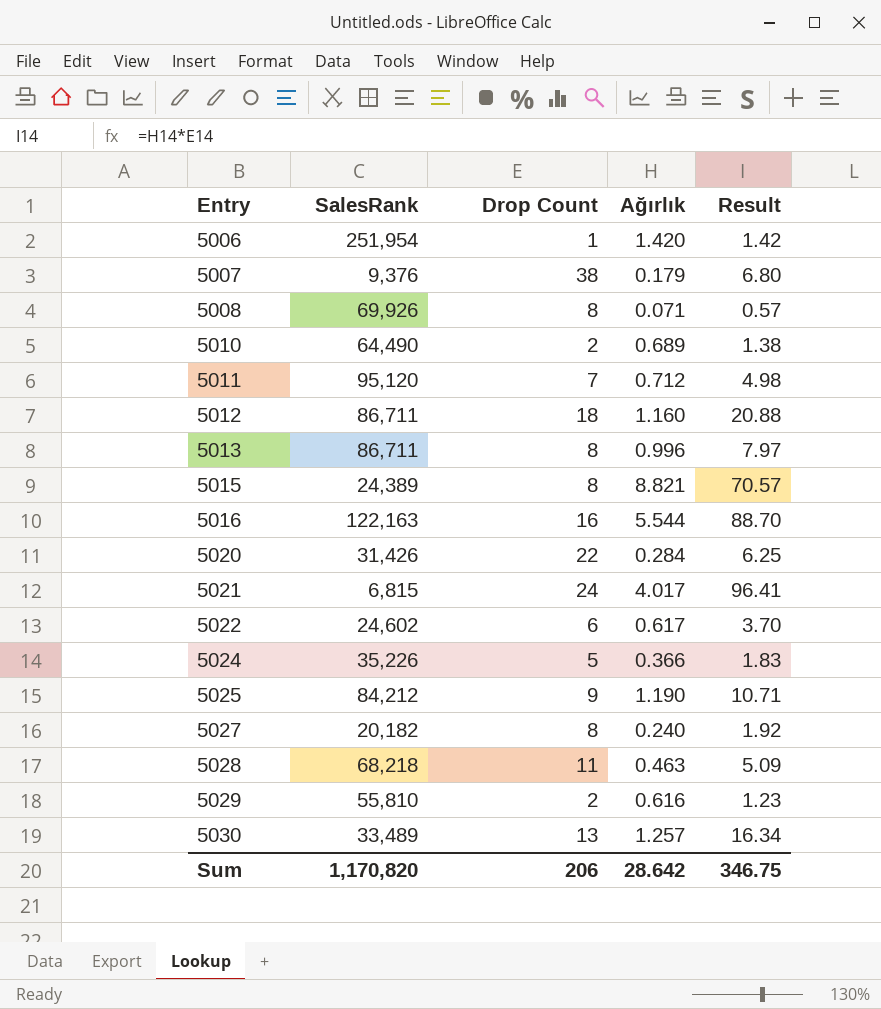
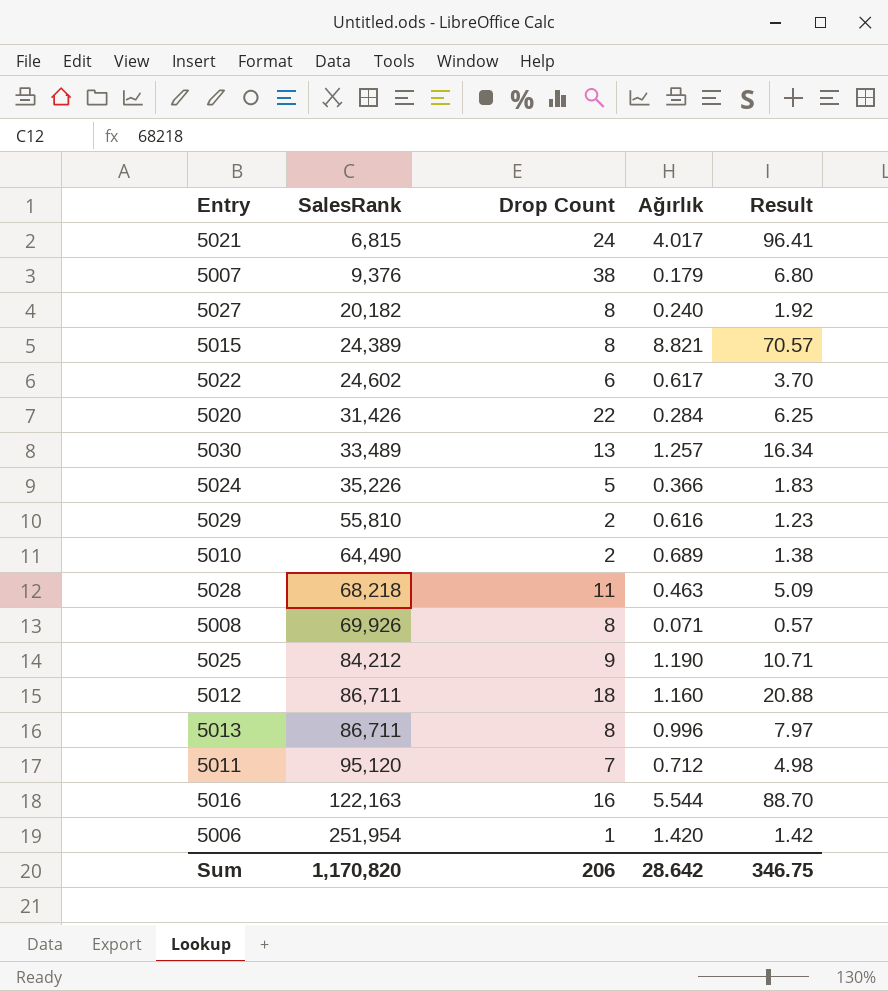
row order: Entry ascending -> SalesRank ascending

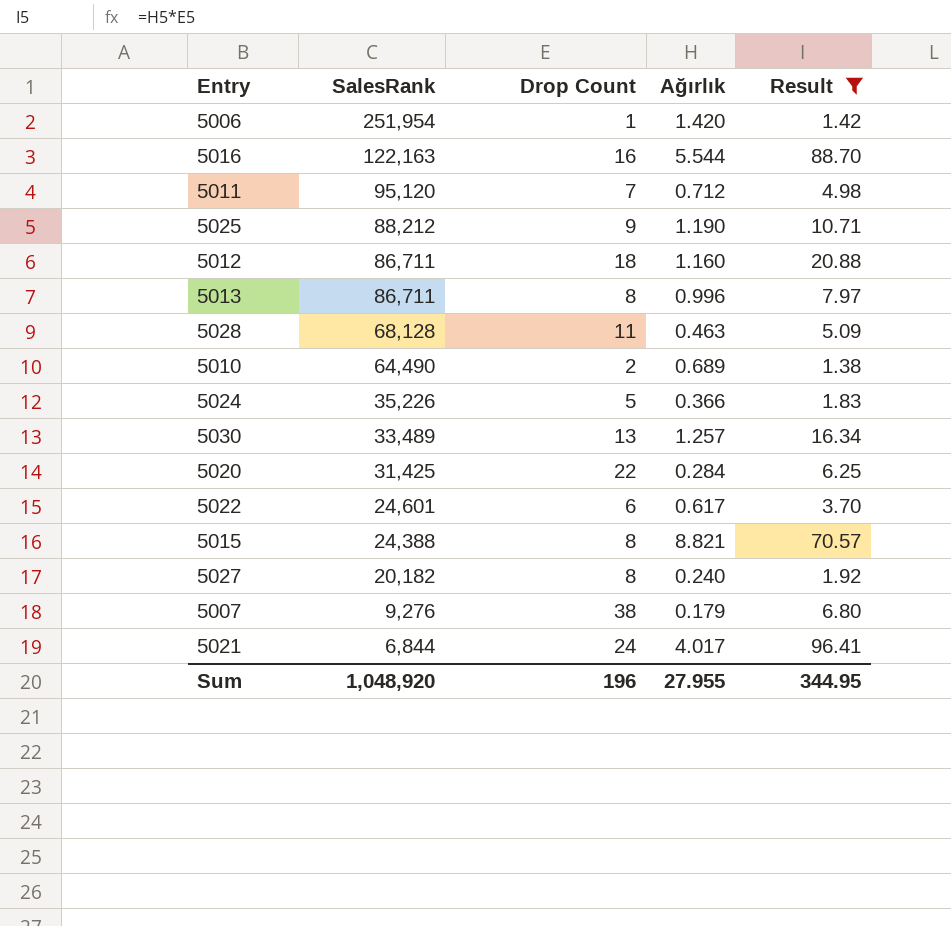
filter: none -> Result >= 1.38
row order: SalesRank ascending -> SalesRank descending
5025 | SalesRank: 84,212 -> 88,212
5028 | SalesRank: 68,218 -> 68,128
5020 | SalesRank: 31,426 -> 31,425
5022 | SalesRank: 24,602 -> 24,601
5015 | SalesRank: 24,389 -> 24,388
5007 | SalesRank: 9,376 -> 9,276
5021 | SalesRank: 6,815 -> 6,844
Sum | SalesRank: 1,170,820 -> 1,048,920
Sum | Drop Count: 206 -> 196
Sum | Ağırlık: 28.642 -> 27.955
Sum | Result: 346.75 -> 344.95

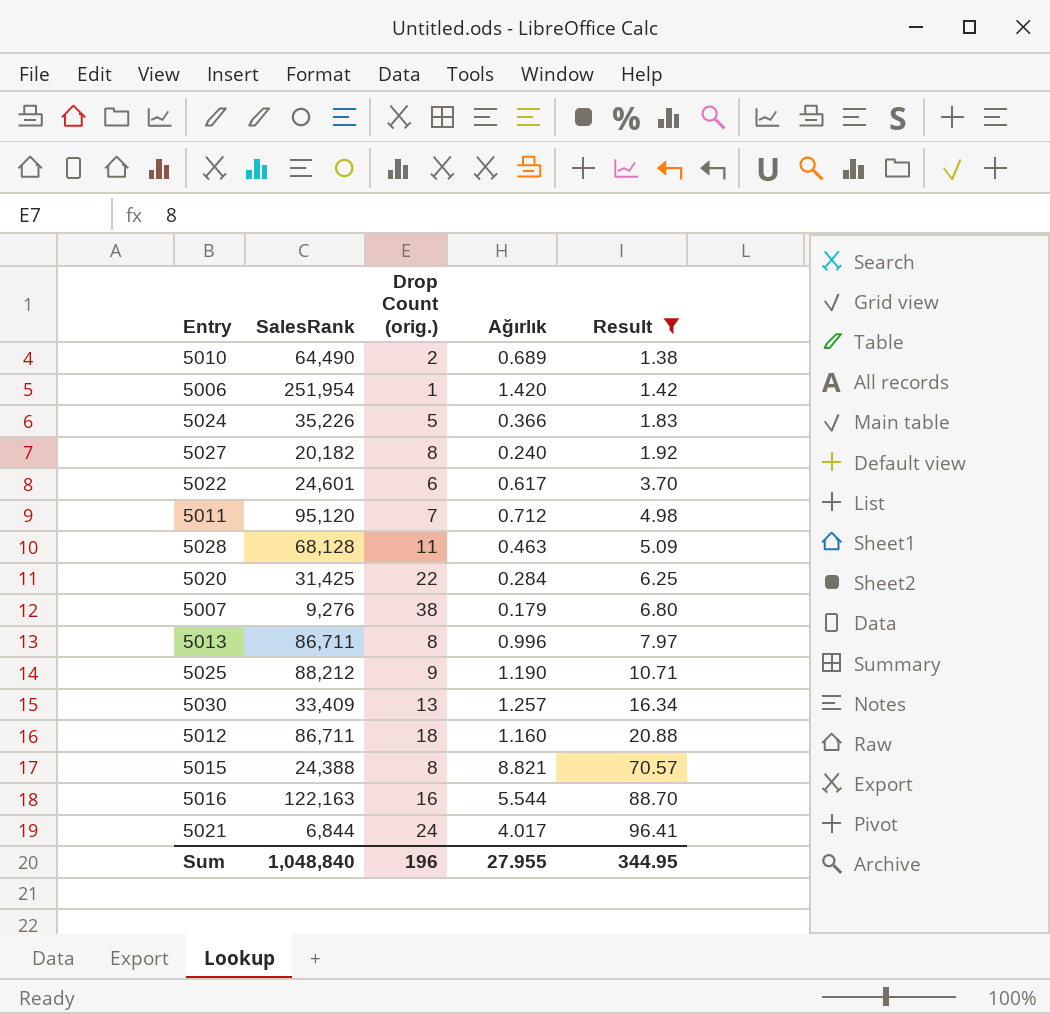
row order: SalesRank descending -> Result ascending
column name: Drop Count -> Drop Count (orig.)
5030 | SalesRank: 33,489 -> 33,409
Sum | SalesRank: 1,048,920 -> 1,048,840

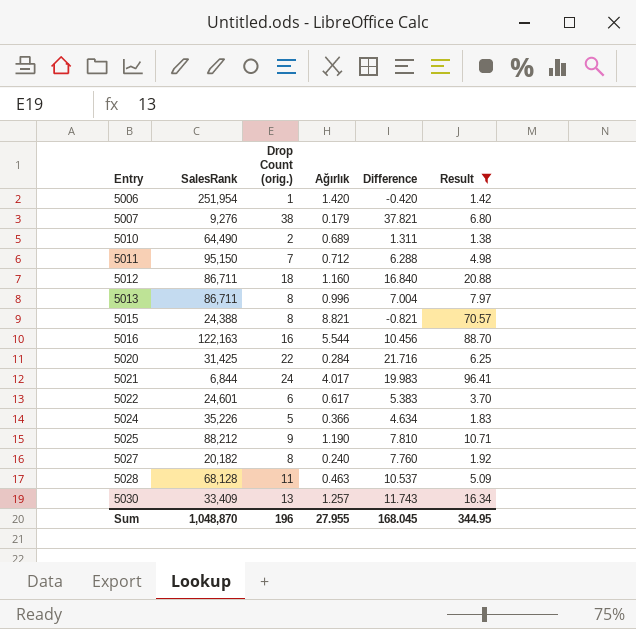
row order: Result ascending -> Entry ascending
column Difference | formula: none -> [Drop Count (orig.)] - [Ağırlık]
5011 | SalesRank: 95,120 -> 95,150
Sum | SalesRank: 1,048,840 -> 1,048,870

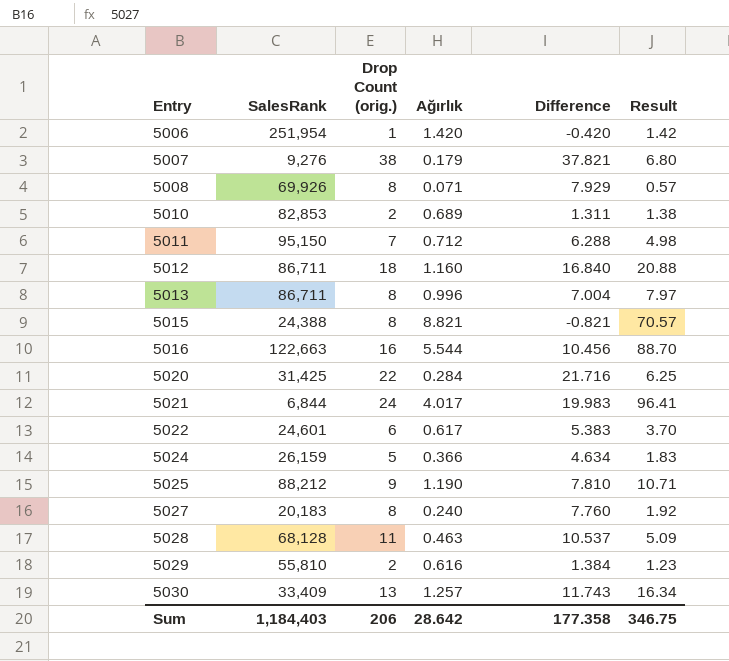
filter: Result >= 1.38 -> none
5010 | SalesRank: 64,490 -> 82,853
5016 | SalesRank: 122,163 -> 122,663
5024 | SalesRank: 35,226 -> 26,159
5027 | SalesRank: 20,182 -> 20,183
Sum | SalesRank: 1,048,870 -> 1,184,403
Sum | Drop Count (orig.): 196 -> 206
Sum | Ağırlık: 27.955 -> 28.642
Sum | Difference: 168.045 -> 177.358
Sum | Result: 344.95 -> 346.75

